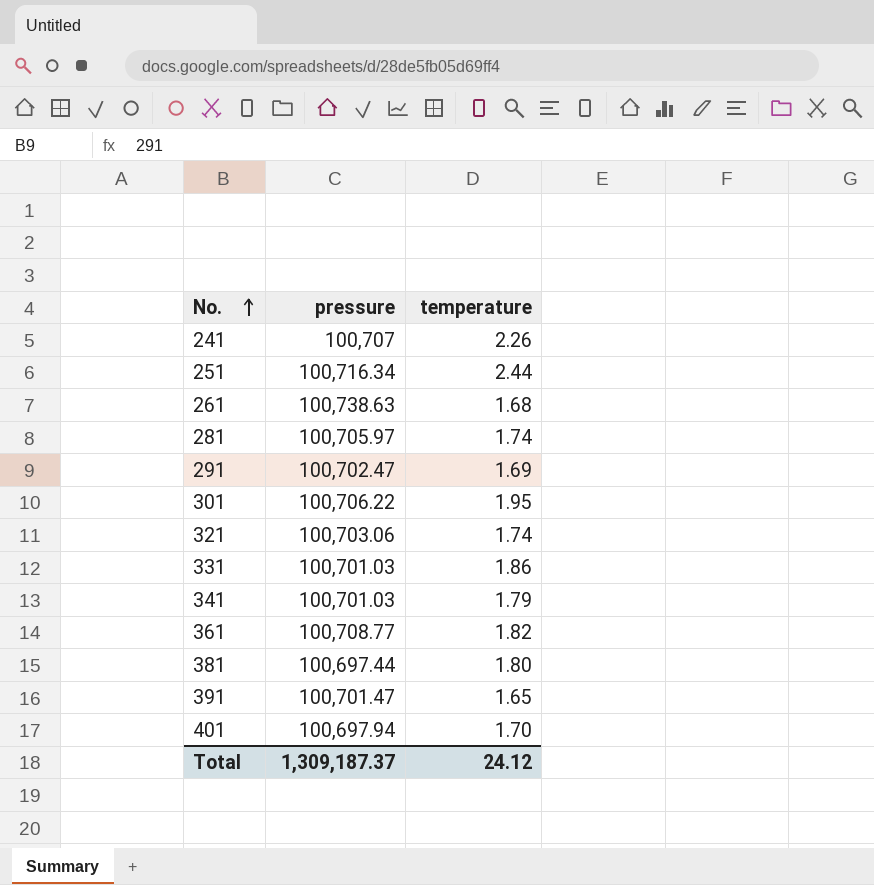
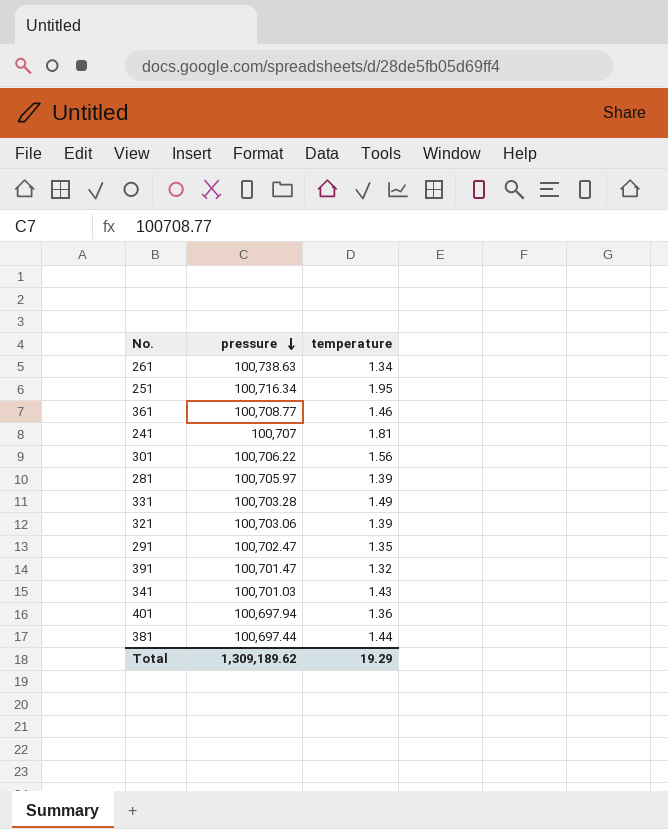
row order: No. ascending -> pressure descending
261 | temperature: 1.68 -> 1.34
251 | temperature: 2.44 -> 1.95
361 | temperature: 1.82 -> 1.46
241 | temperature: 2.26 -> 1.81
301 | temperature: 1.95 -> 1.56
281 | temperature: 1.74 -> 1.39
331 | pressure: 100,701.03 -> 100,703.28
331 | temperature: 1.86 -> 1.49
321 | temperature: 1.74 -> 1.39
291 | temperature: 1.69 -> 1.35
391 | temperature: 1.65 -> 1.32
341 | temperature: 1.79 -> 1.43
401 | temperature: 1.70 -> 1.36
381 | temperature: 1.80 -> 1.44
Total | pressure: 1,309,187.37 -> 1,309,189.62
Total | temperature: 24.12 -> 19.29

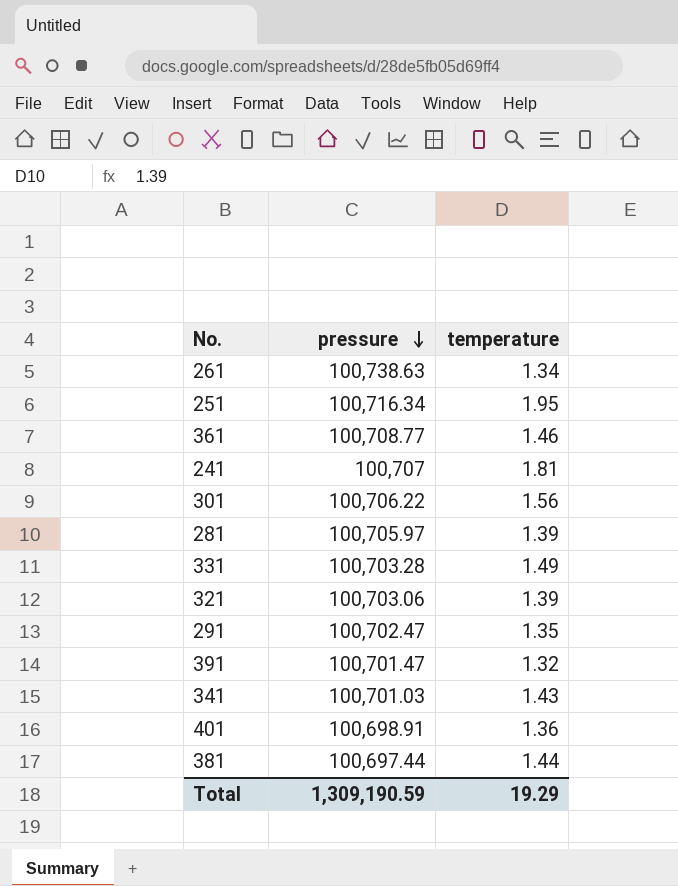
401 | pressure: 100,697.94 -> 100,698.91
Total | pressure: 1,309,189.62 -> 1,309,190.59

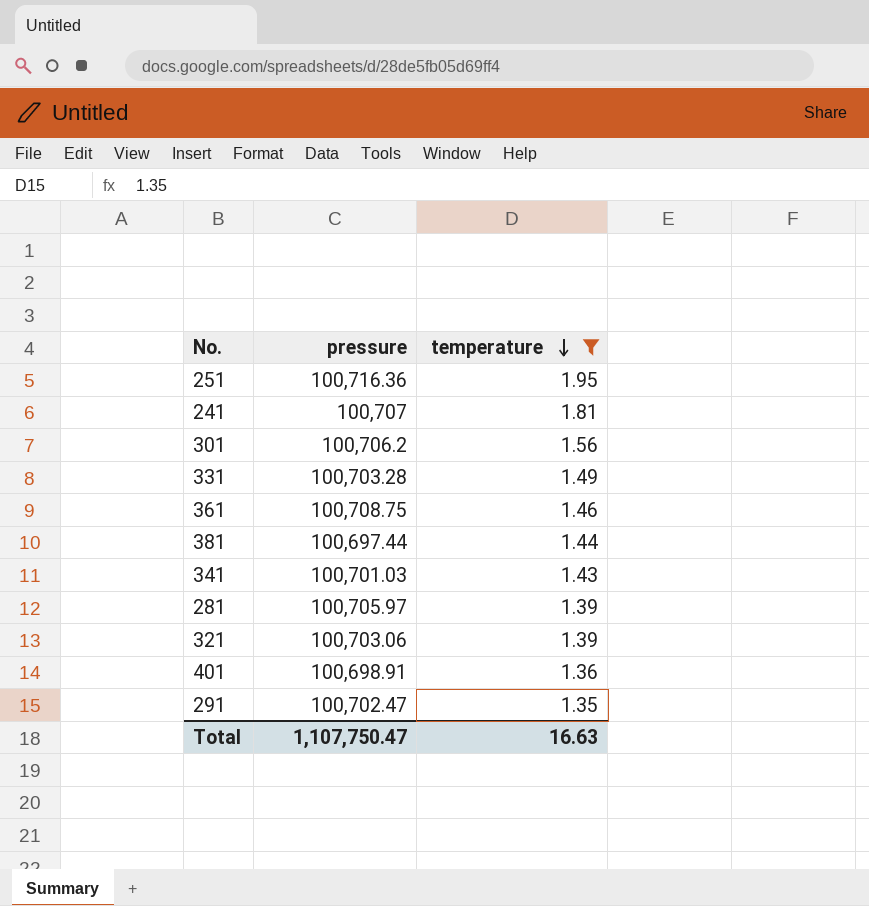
filter: none -> temperature >= 1.35
row order: pressure descending -> temperature descending
251 | pressure: 100,716.34 -> 100,716.36
301 | pressure: 100,706.22 -> 100,706.2
361 | pressure: 100,708.77 -> 100,708.75
Total | pressure: 1,309,190.59 -> 1,107,750.47
Total | temperature: 19.29 -> 16.63

